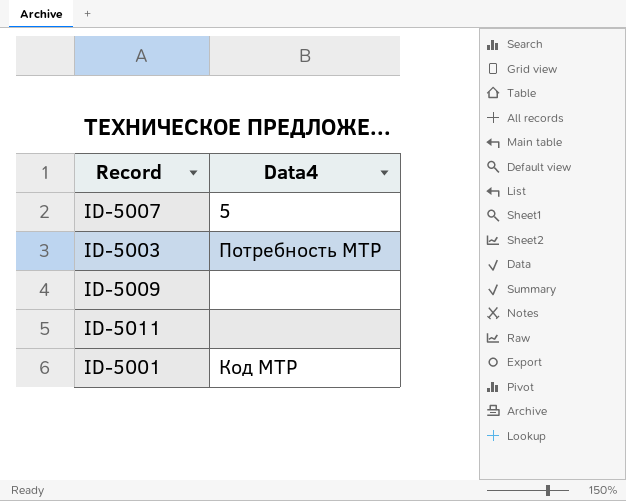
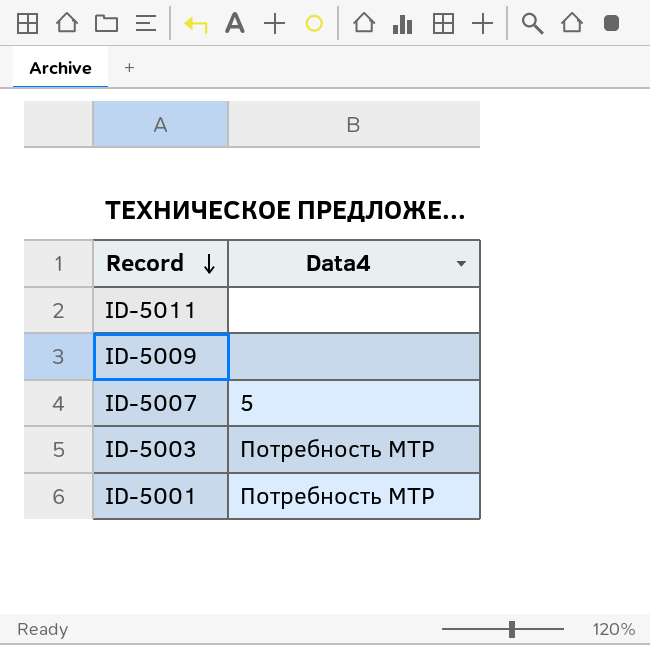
row order: none -> Record descending
ID-5001 | Data4: Код МТР -> Потребность МТР

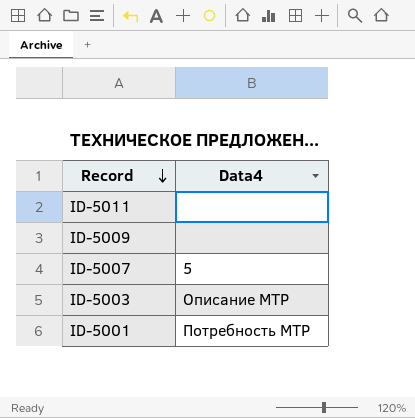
ID-5003 | Data4: Потребность МТР -> Описание МТР

